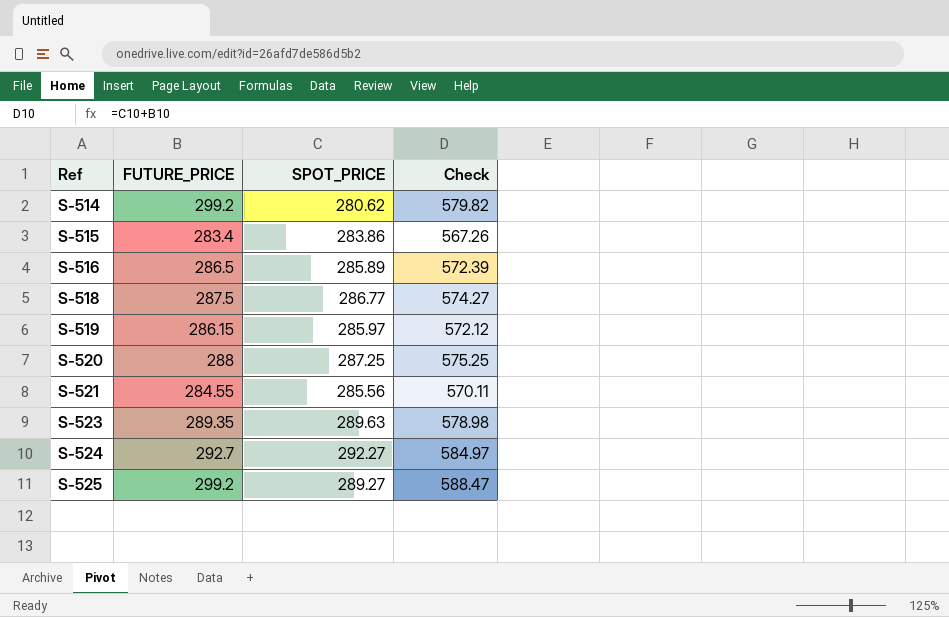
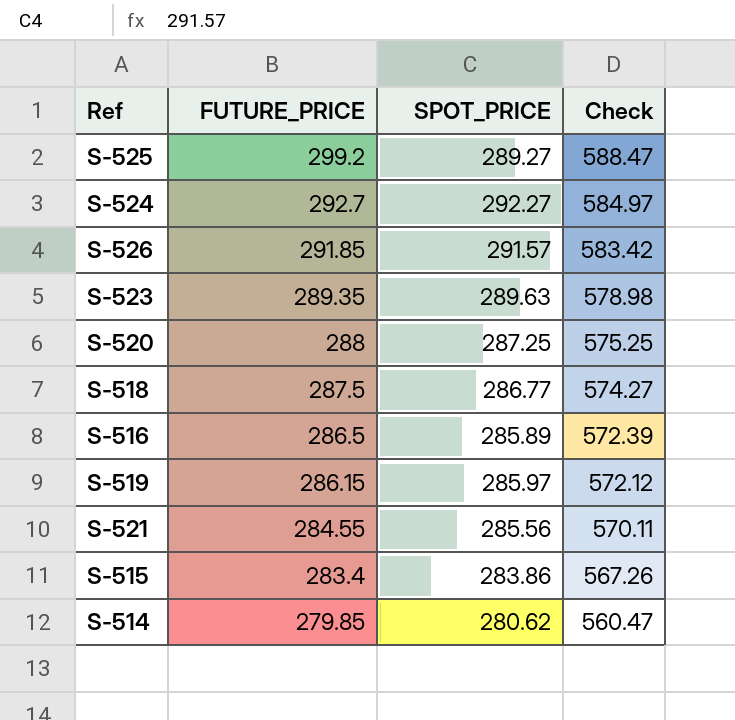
row order: Ref ascending -> FUTURE_PRICE descending
row S-526: none -> 291.85 | 291.57 | 583.42
S-514 | FUTURE_PRICE: 299.2 -> 279.85
S-514 | Check: 579.82 -> 560.47

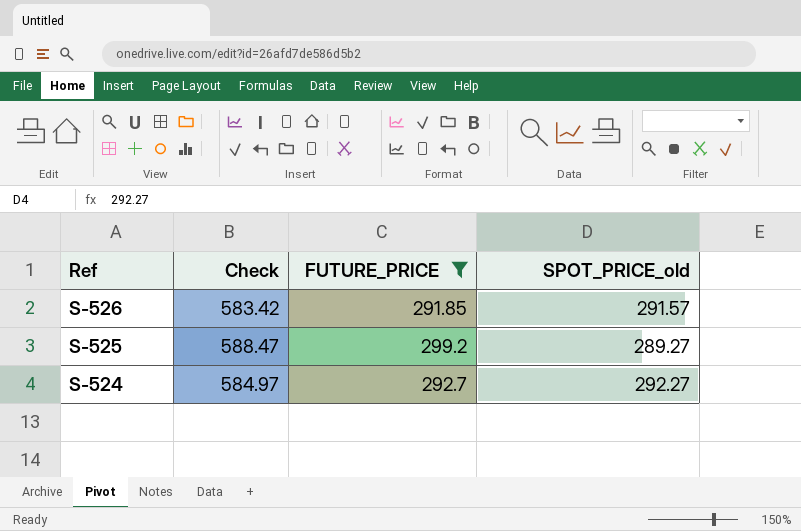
filter: none -> FUTURE_PRICE >= 291.85
row order: FUTURE_PRICE descending -> Ref descending
column Check | position: 4 -> 2
column name: SPOT_PRICE -> SPOT_PRICE_old

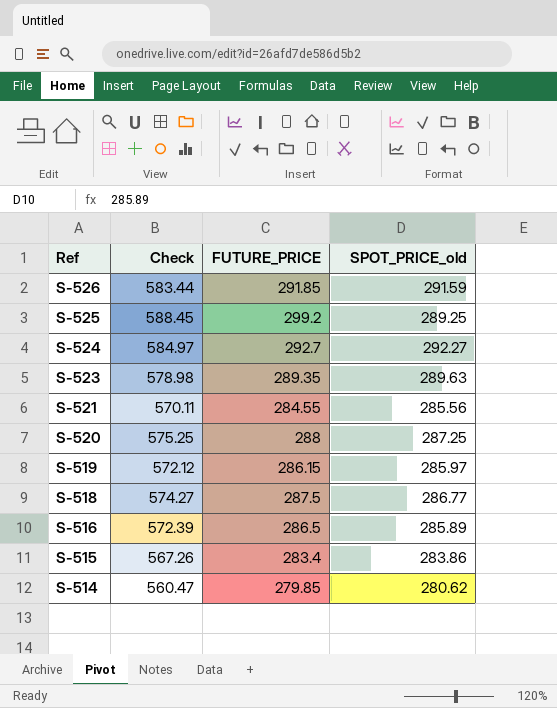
filter: FUTURE_PRICE >= 291.85 -> none
S-526 | Check: 583.42 -> 583.44
S-526 | SPOT_PRICE_old: 291.57 -> 291.59
S-525 | Check: 588.47 -> 588.45
S-525 | SPOT_PRICE_old: 289.27 -> 289.25

